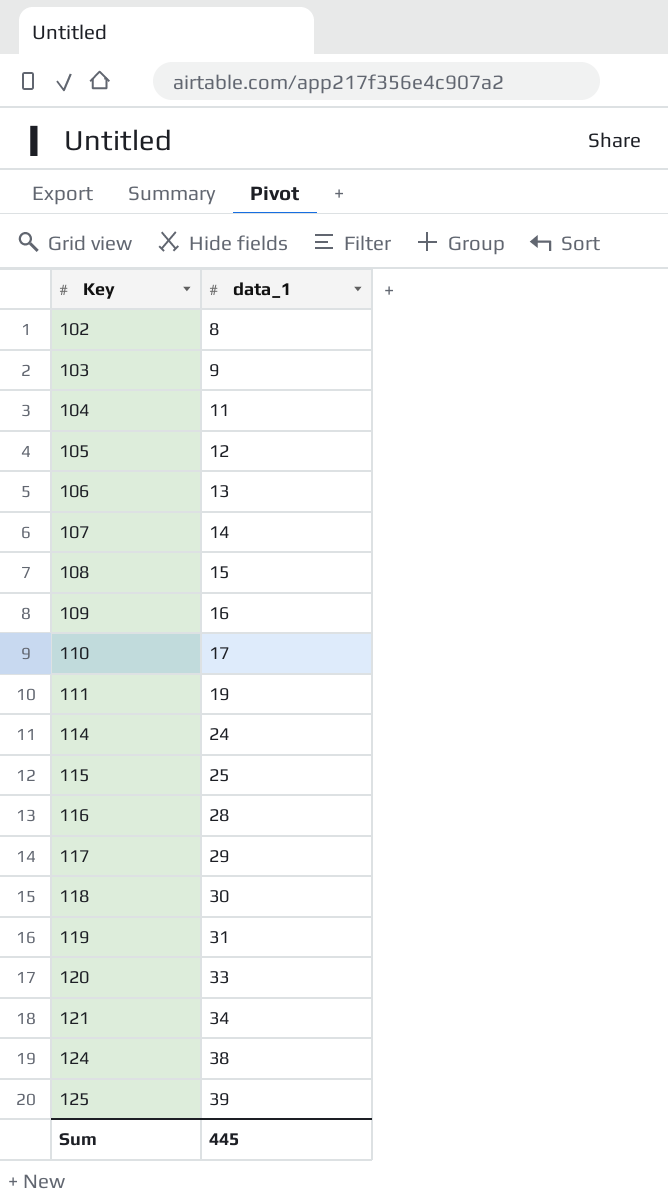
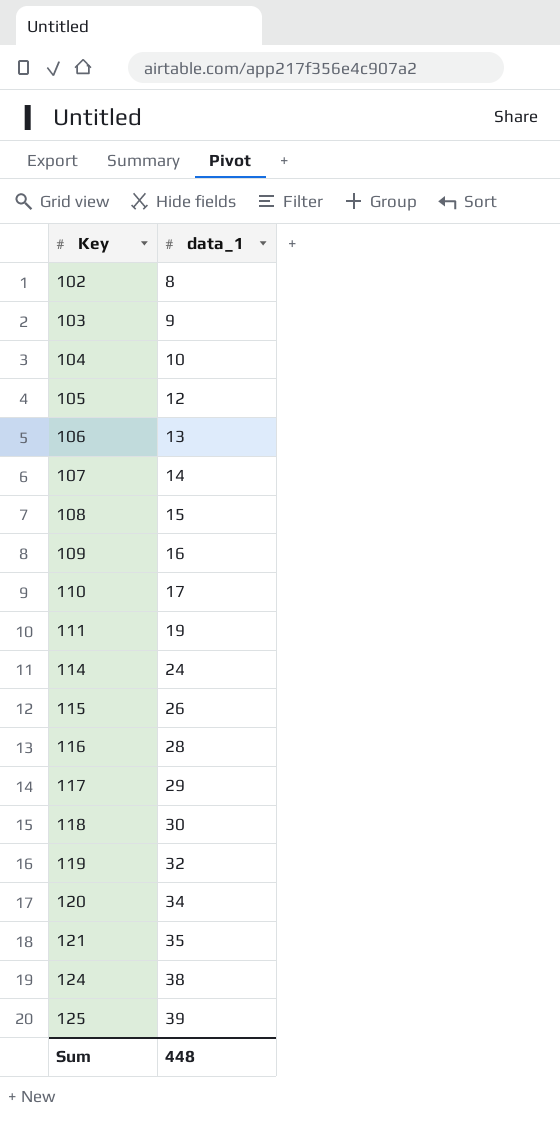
104 | data_1: 11 -> 10
115 | data_1: 25 -> 26
119 | data_1: 31 -> 32
120 | data_1: 33 -> 34
121 | data_1: 34 -> 35
Sum | data_1: 445 -> 448

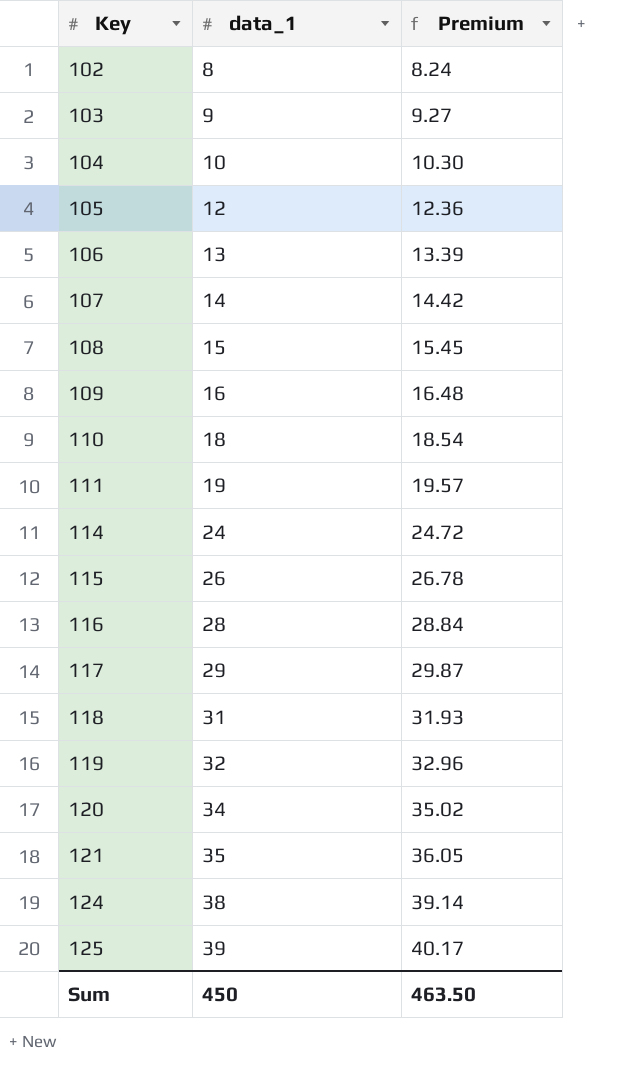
column Premium | formula: none -> [data_1] * 1.03
110 | data_1: 17 -> 18
118 | data_1: 30 -> 31
Sum | data_1: 448 -> 450

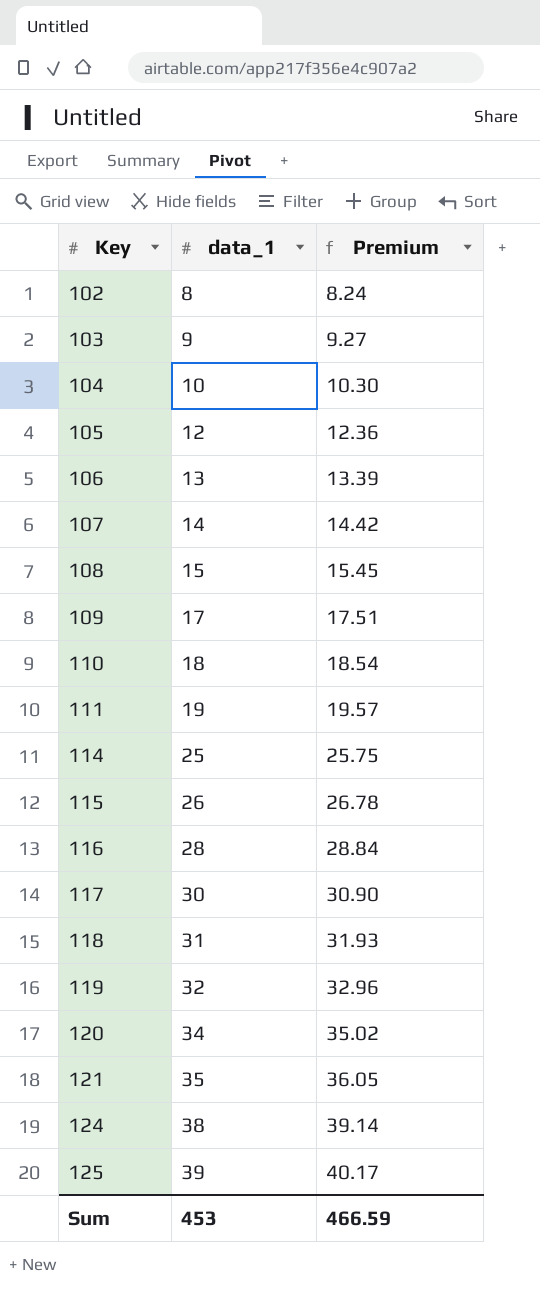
109 | data_1: 16 -> 17
109 | Premium: 16.48 -> 17.51
114 | data_1: 24 -> 25
114 | Premium: 24.72 -> 25.75
117 | data_1: 29 -> 30
117 | Premium: 29.87 -> 30.90
Sum | data_1: 450 -> 453
Sum | Premium: 463.50 -> 466.59

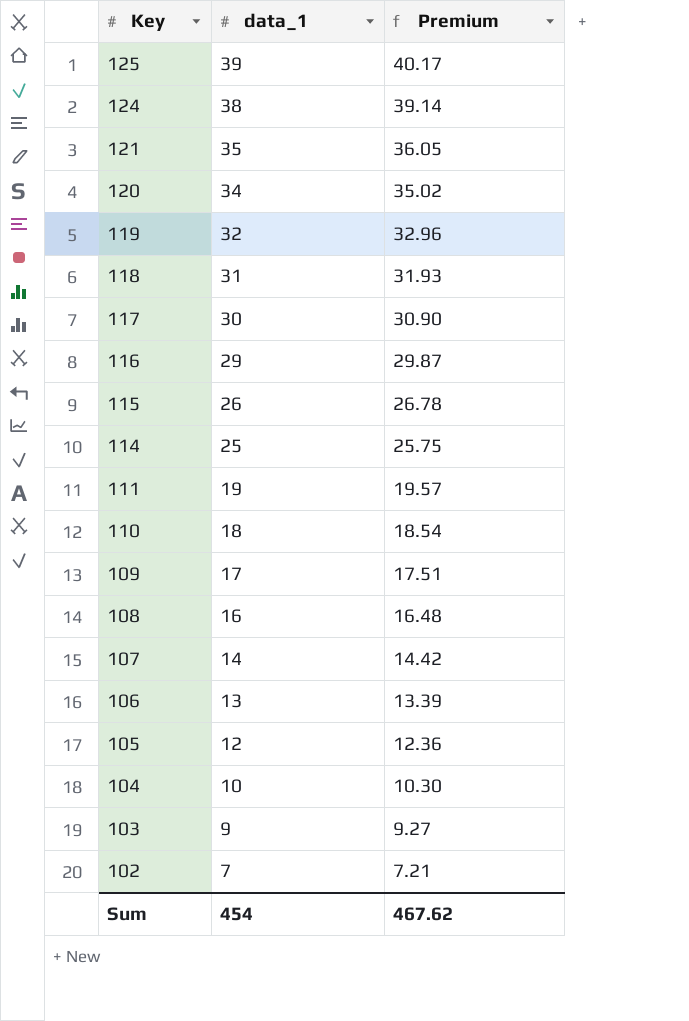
row order: Key ascending -> Key descending
116 | data_1: 28 -> 29
116 | Premium: 28.84 -> 29.87
108 | data_1: 15 -> 16
108 | Premium: 15.45 -> 16.48
102 | data_1: 8 -> 7
102 | Premium: 8.24 -> 7.21
Sum | data_1: 453 -> 454
Sum | Premium: 466.59 -> 467.62

